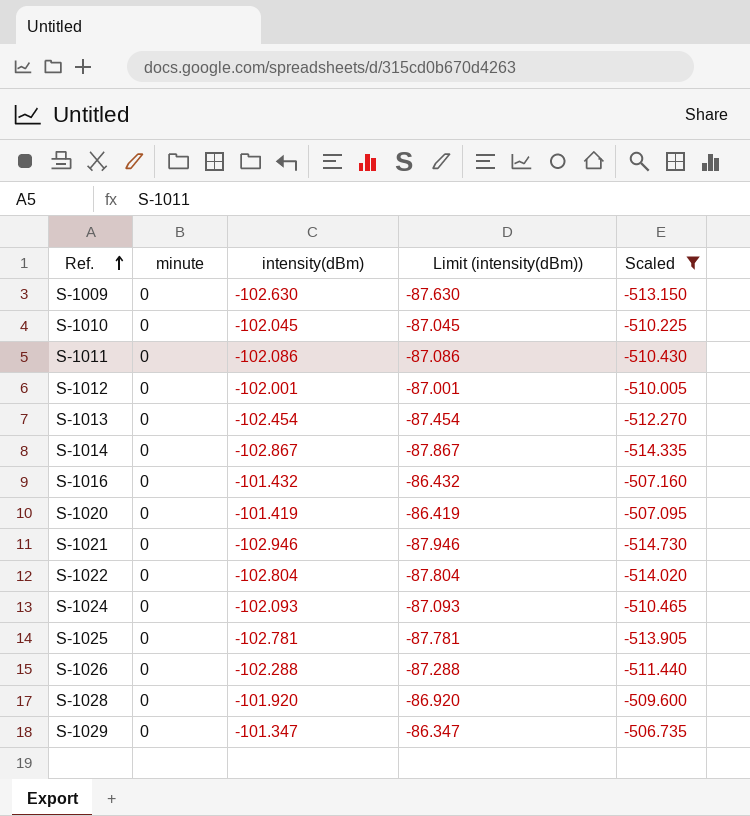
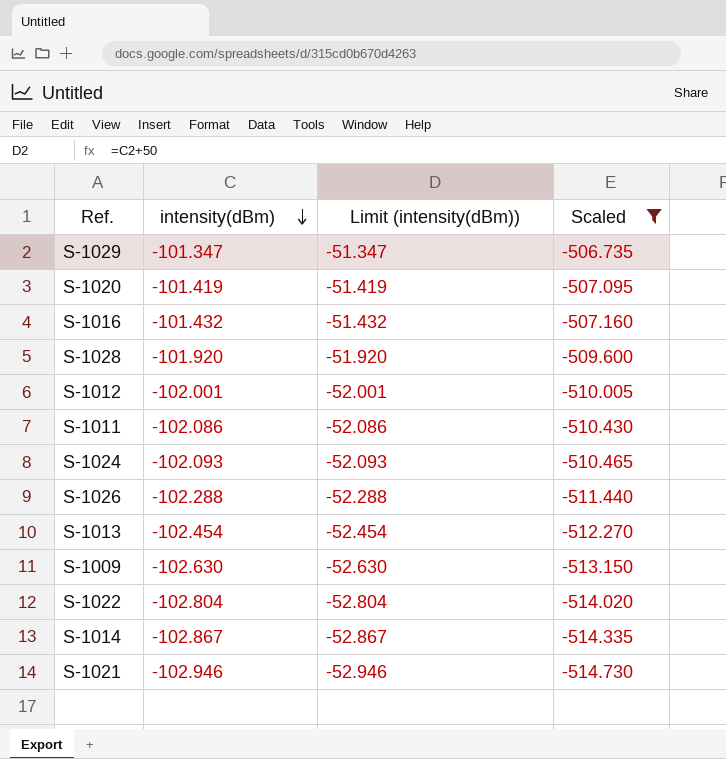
row order: Ref. ascending -> intensity(dBm) descending
column minute | position: 2 -> none
column Limit (intensity(dBm)) | formula: [intensity(dBm)] + 15 -> [intensity(dBm)] + 50
row S-1010: 0 | -102.045 | -87.045 | -510.225 -> none
row S-1025: 0 | -102.781 | -87.781 | -513.905 -> none

